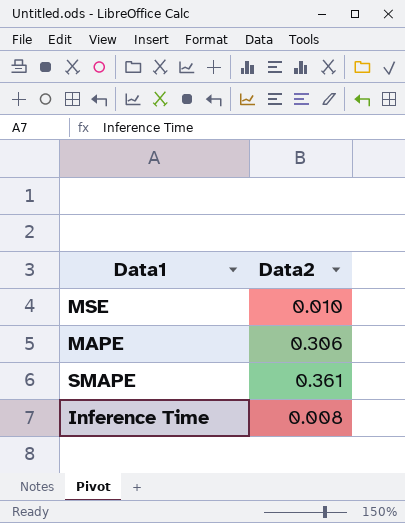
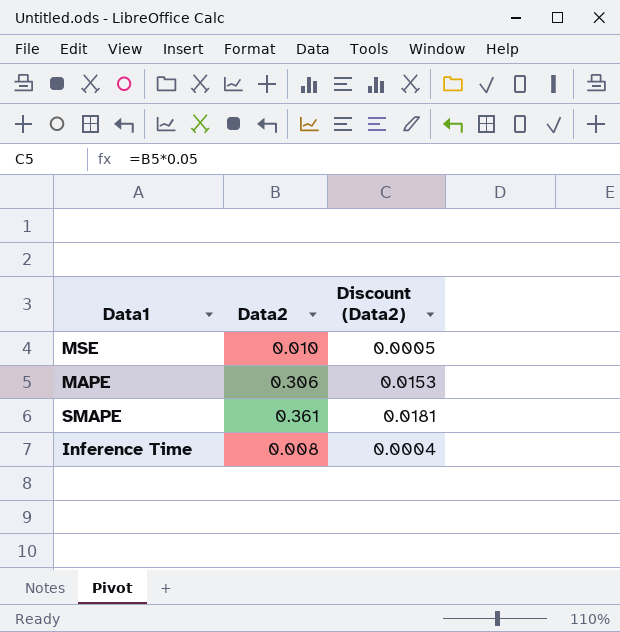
column Discount (Data2) | formula: none -> [Data2] * 0.05

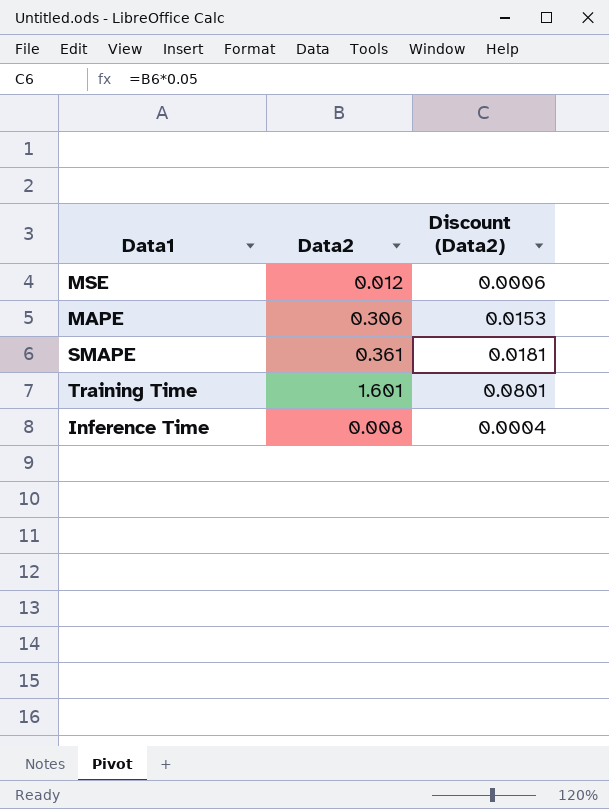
MSE | Data2: 0.010 -> 0.012
MSE | Discount (Data2): 0.0005 -> 0.0006
row Training Time: none -> 1.601 | 0.0801

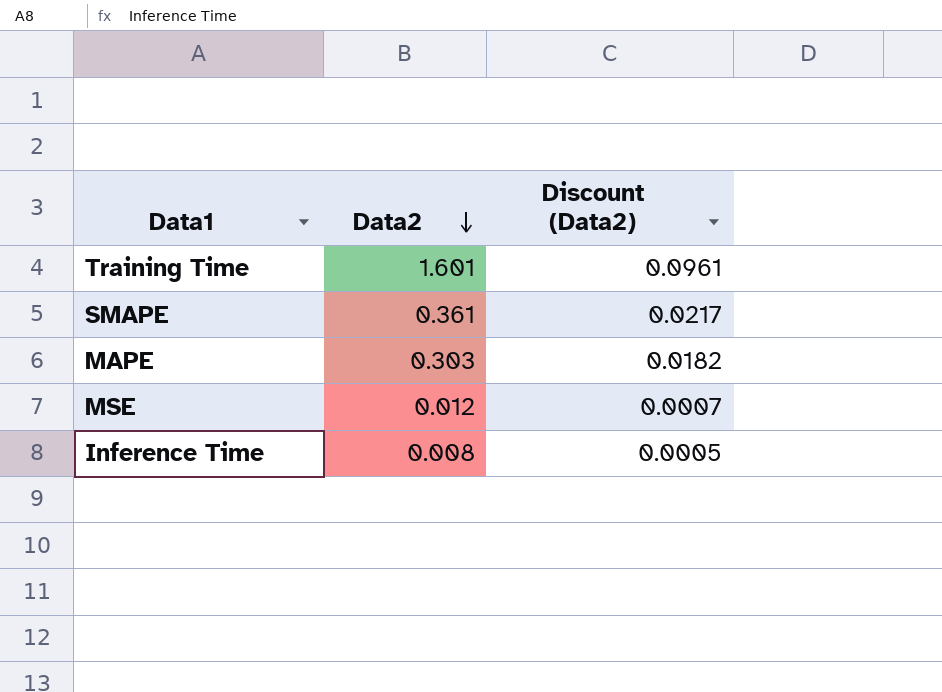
row order: none -> Data2 descending
column Discount (Data2) | formula: [Data2] * 0.05 -> [Data2] * 0.06
MAPE | Data2: 0.306 -> 0.303

